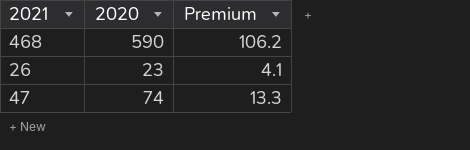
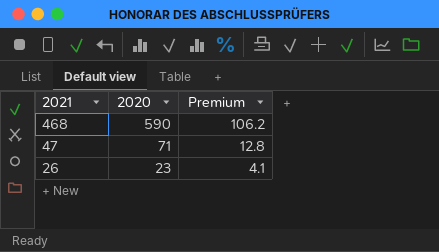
row order: none -> 2021 descending
47 | 2020: 74 -> 71
47 | Premium: 13.3 -> 12.8

